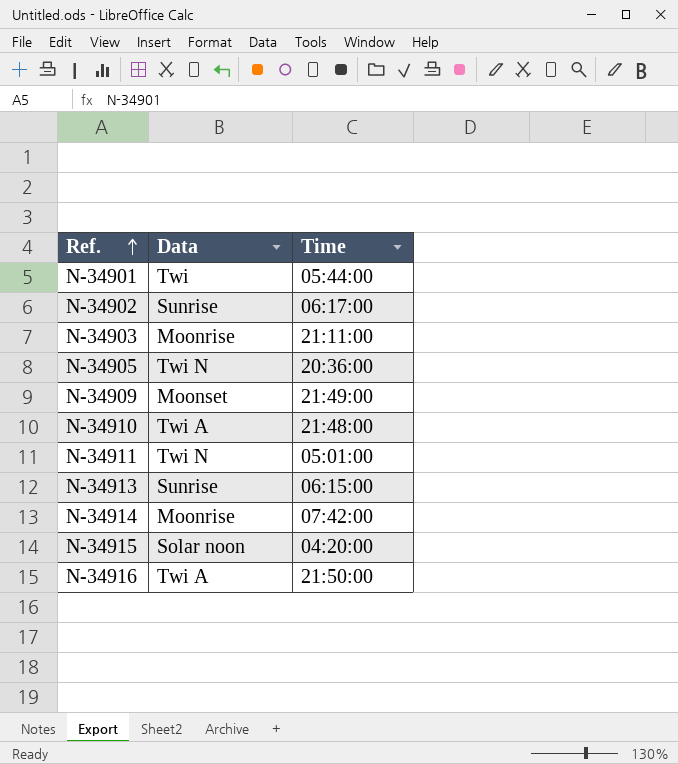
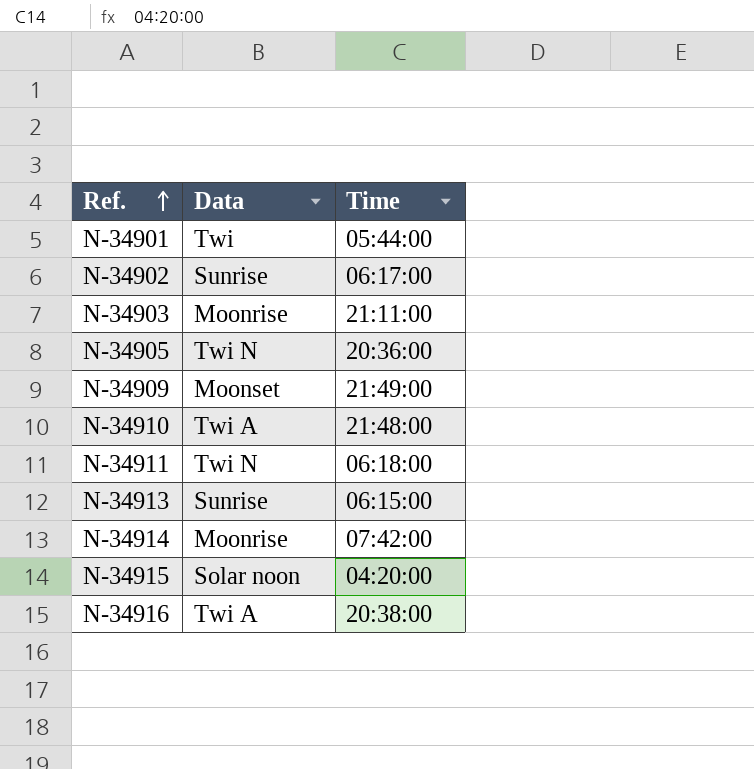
N-34911 | Time: 05:01:00 -> 06:18:00
N-34916 | Time: 21:50:00 -> 20:38:00

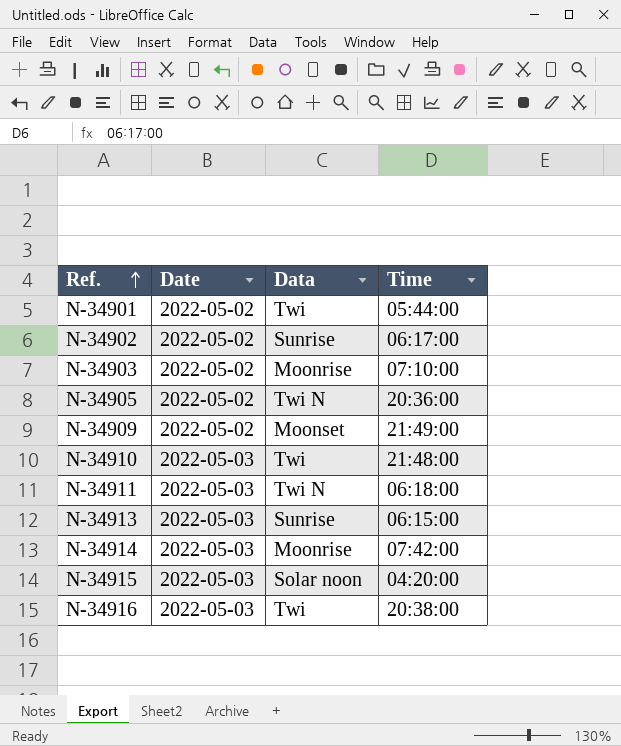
column Date | position: none -> 2
N-34903 | Time: 21:11:00 -> 07:10:00
N-34910 | Data: Twi A -> Twi
N-34916 | Data: Twi A -> Twi

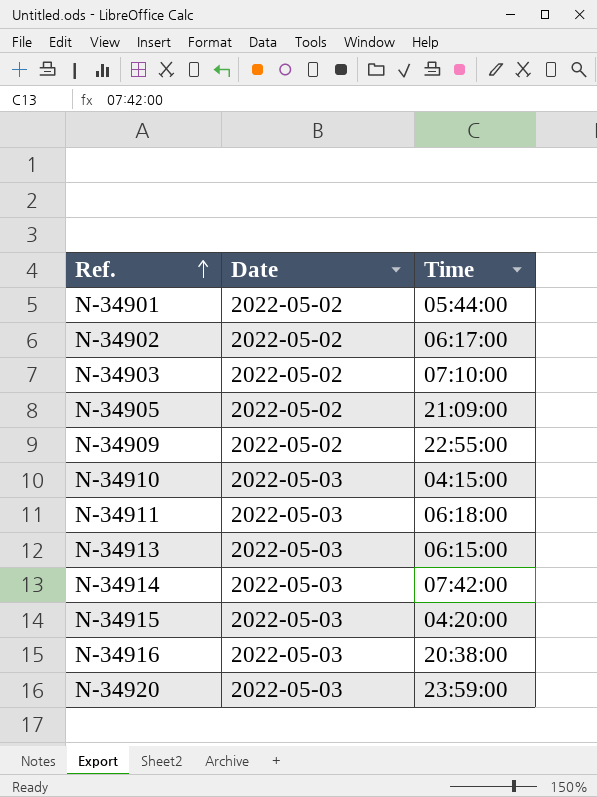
column Data | position: 3 -> none
N-34905 | Time: 20:36:00 -> 21:09:00
N-34909 | Time: 21:49:00 -> 22:55:00
N-34910 | Time: 21:48:00 -> 04:15:00
row N-34920: none -> 2022-05-03 | 23:59:00

